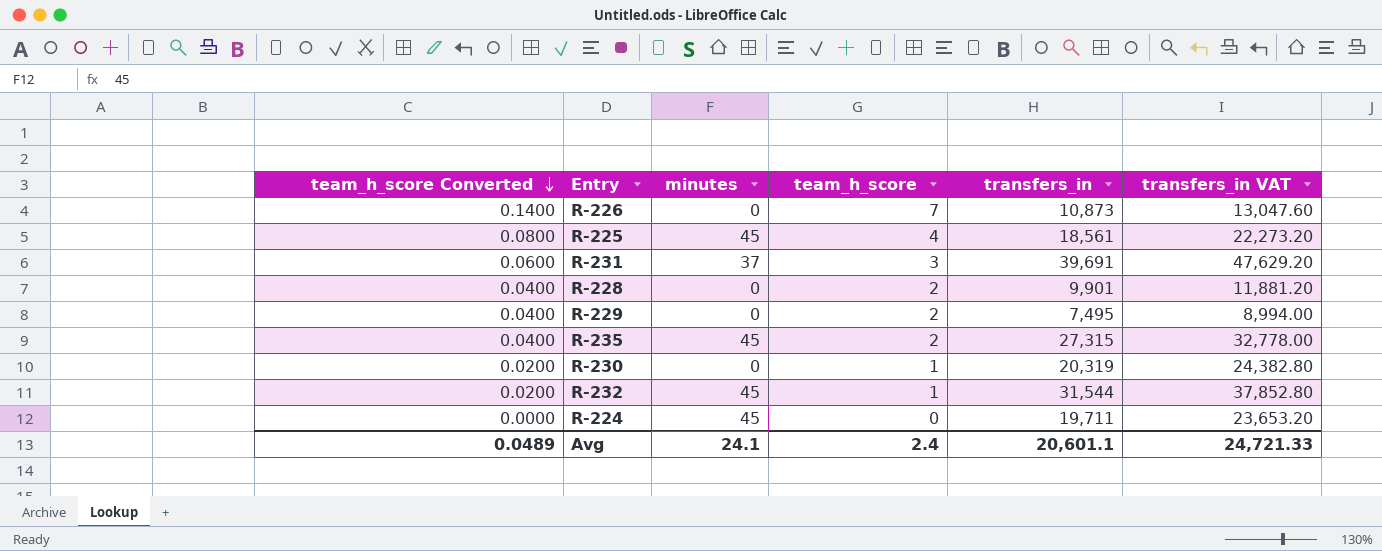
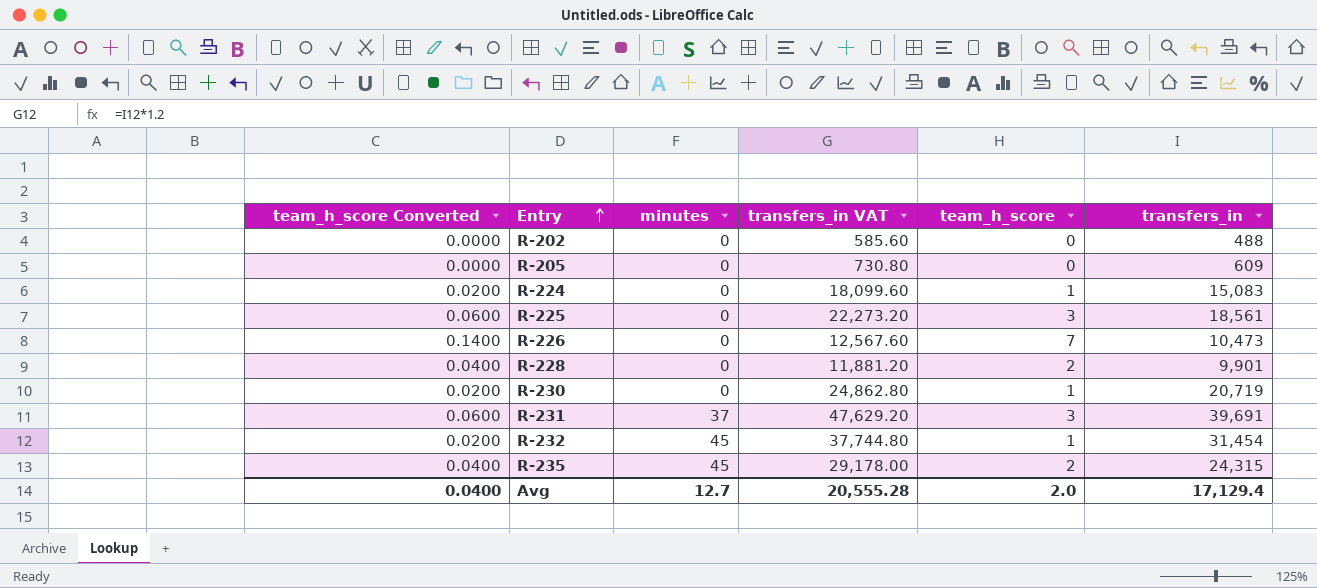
row order: team_h_score Converted descending -> Entry ascending
column transfers_in VAT | position: 6 -> 4
row R-229: 0.0400 | 0 | 2 | 7,495 | 8,994.00 -> none
row R-202: none -> 0.0000 | 0 | 585.60 | 0 | 488
row R-205: none -> 0.0000 | 0 | 730.80 | 0 | 609
R-224 | team_h_score Converted: 0.0000 -> 0.0200
R-224 | minutes: 45 -> 0
R-224 | transfers_in VAT: 23,653.20 -> 18,099.60
R-224 | team_h_score: 0 -> 1
R-224 | transfers_in: 19,711 -> 15,083
R-225 | team_h_score Converted: 0.0800 -> 0.0600
R-225 | minutes: 45 -> 0
R-225 | team_h_score: 4 -> 3
R-226 | transfers_in VAT: 13,047.60 -> 12,567.60
R-226 | transfers_in: 10,873 -> 10,473
R-230 | transfers_in VAT: 24,382.80 -> 24,862.80
R-230 | transfers_in: 20,319 -> 20,719
R-232 | transfers_in VAT: 37,852.80 -> 37,744.80
R-232 | transfers_in: 31,544 -> 31,454
R-235 | transfers_in VAT: 32,778.00 -> 29,178.00
R-235 | transfers_in: 27,315 -> 24,315
Avg | team_h_score Converted: 0.0489 -> 0.0400
Avg | minutes: 24.1 -> 12.7
Avg | transfers_in VAT: 24,721.33 -> 20,555.28
Avg | team_h_score: 2.4 -> 2.0
Avg | transfers_in: 20,601.1 -> 17,129.4

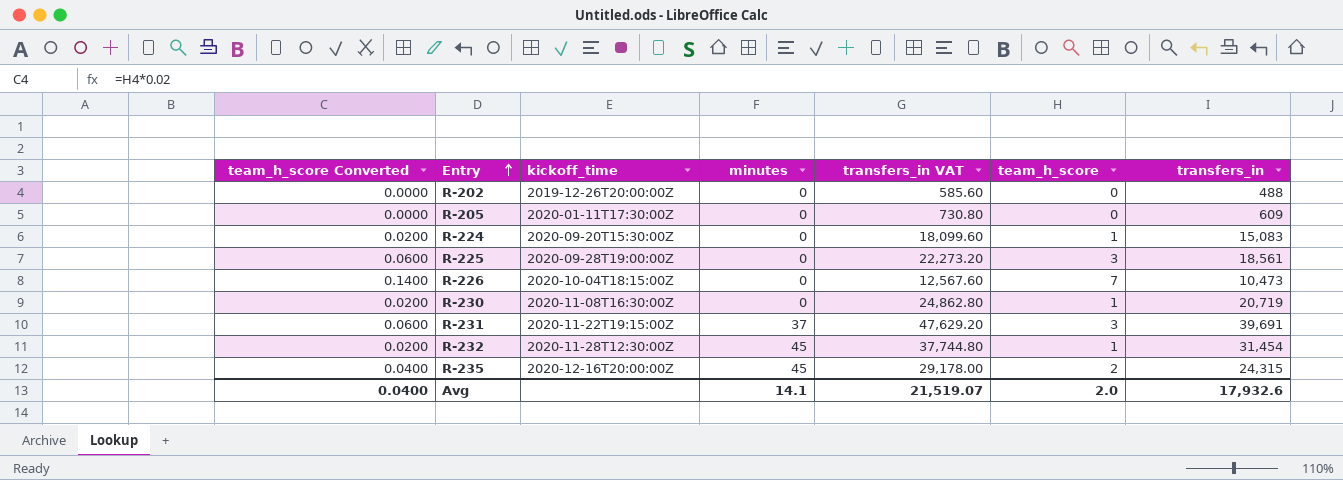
column kickoff_time | position: none -> 3
row R-228: 0.0400 | 0 | 11,881.20 | 2 | 9,901 -> none
Avg | minutes: 12.7 -> 14.1
Avg | transfers_in VAT: 20,555.28 -> 21,519.07
Avg | transfers_in: 17,129.4 -> 17,932.6

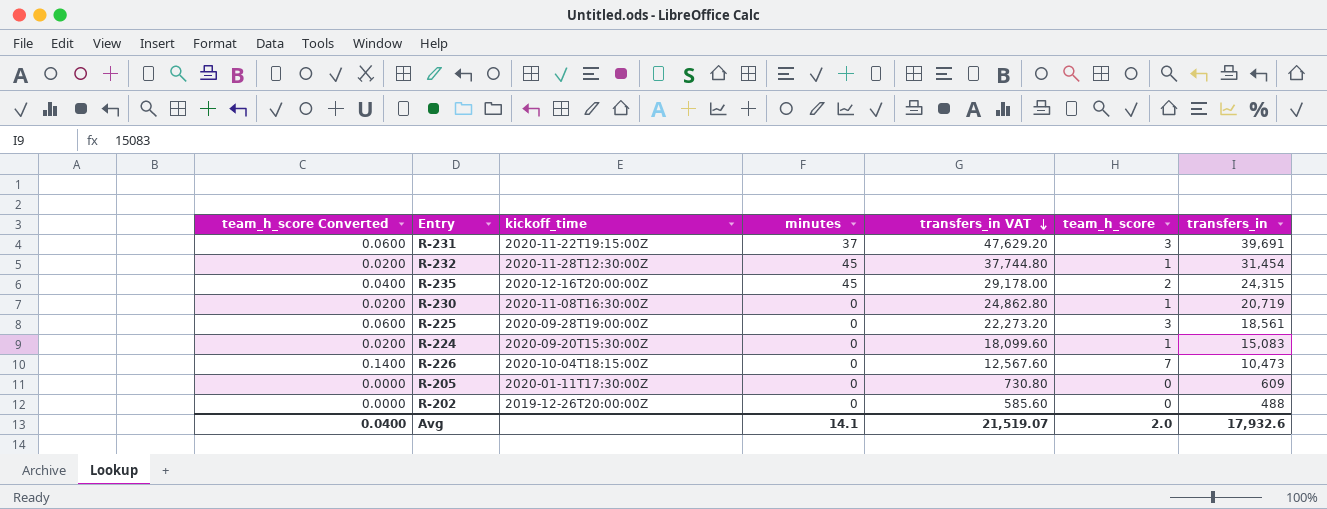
row order: Entry ascending -> transfers_in VAT descending

